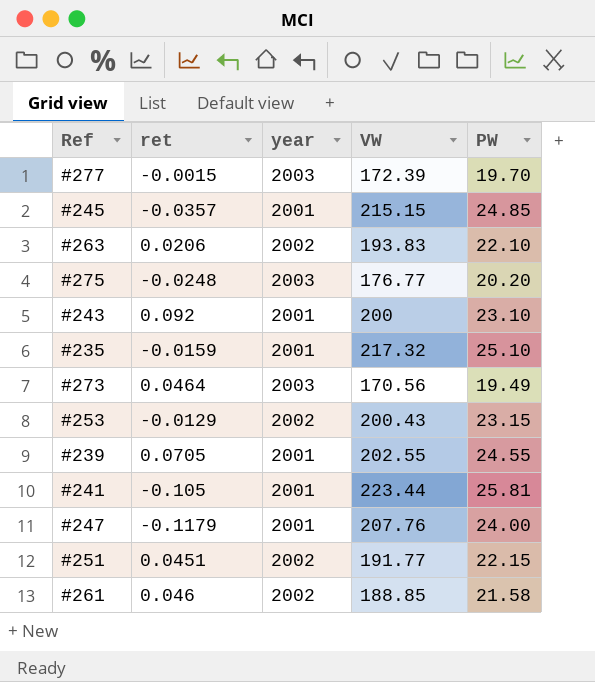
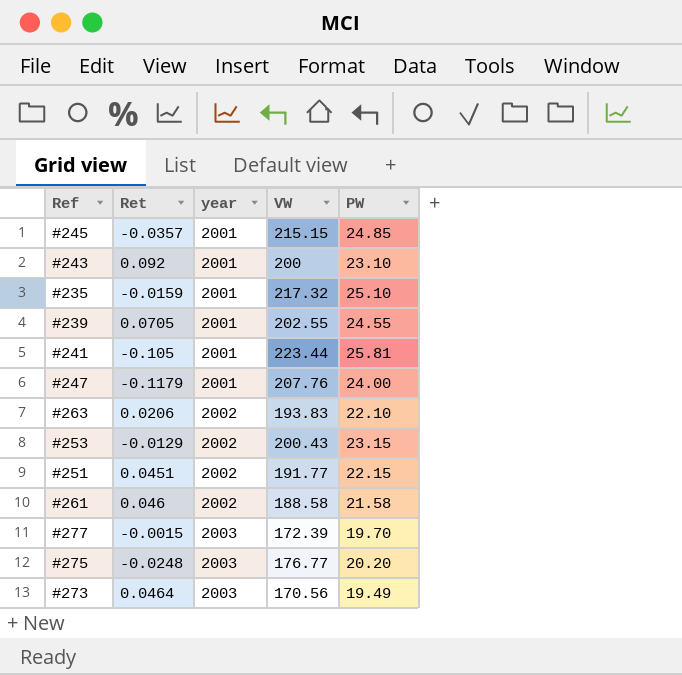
row order: none -> year ascending
column name: ret -> Ret
#261 | VW: 188.85 -> 188.58

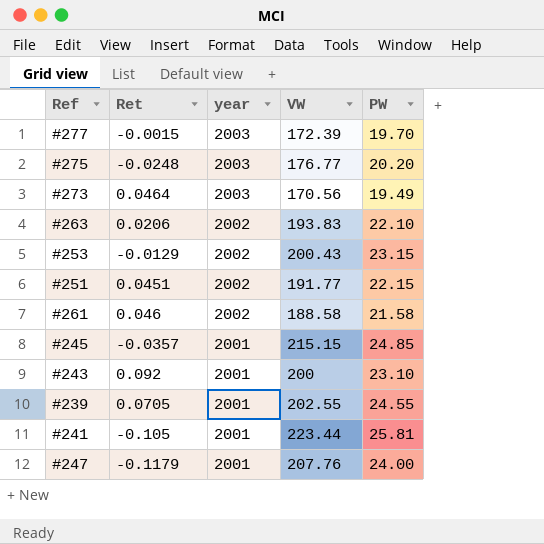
row order: year ascending -> year descending
row #235: -0.0159 | 2001 | 217.32 | 25.10 -> none

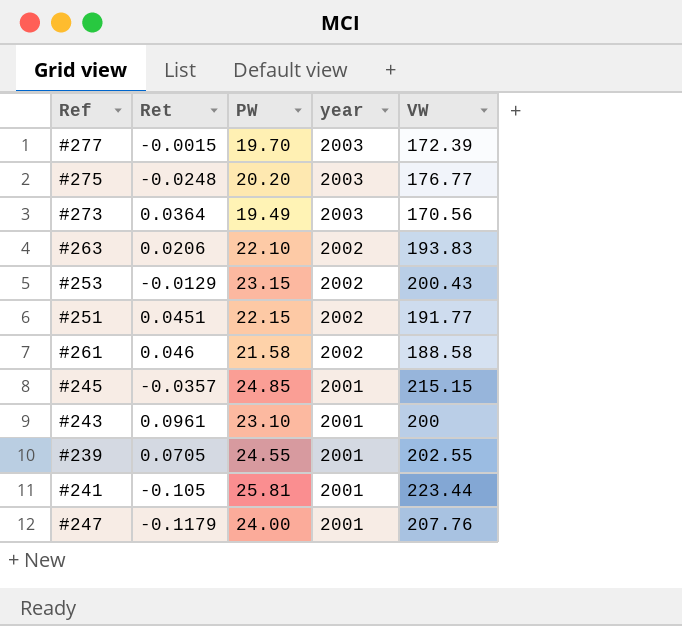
column PW | position: 5 -> 3
#273 | Ret: 0.0464 -> 0.0364
#243 | Ret: 0.092 -> 0.0961

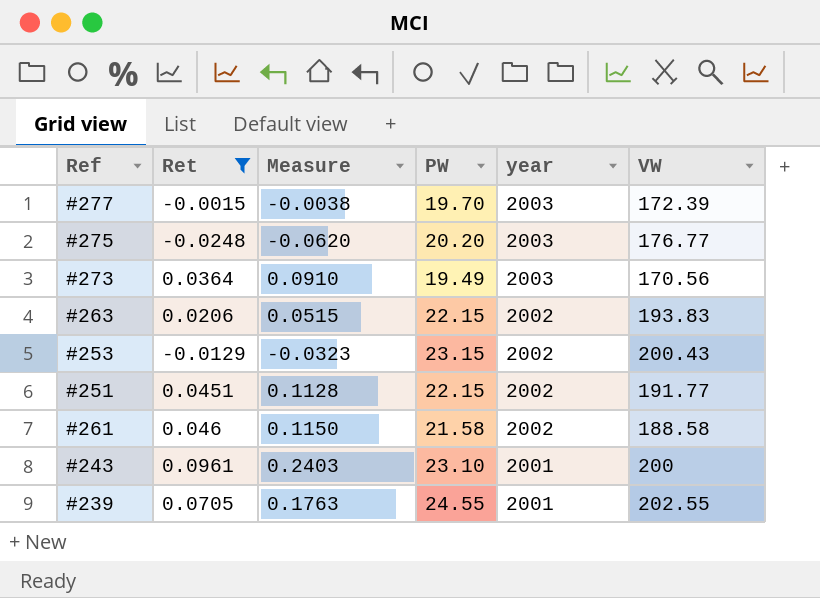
filter: none -> Ret >= -0.0248
column Measure | formula: none -> [Ret] * 2.5
#263 | PW: 22.10 -> 22.15

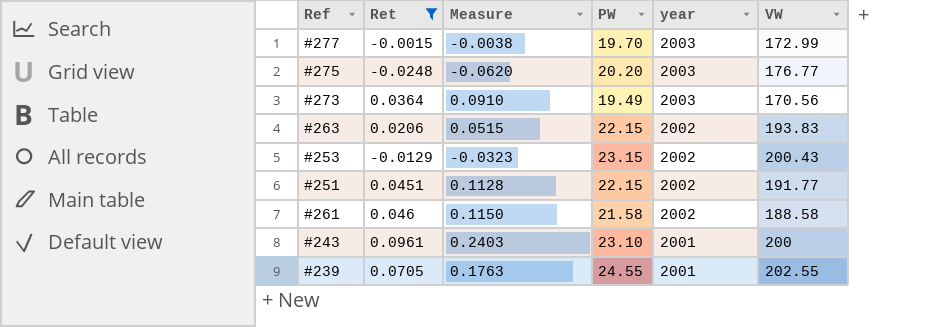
#277 | VW: 172.39 -> 172.99

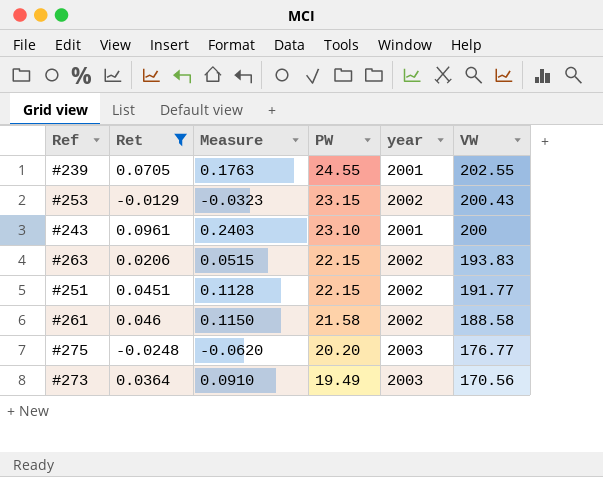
row order: year descending -> PW descending
row #277: -0.0015 | -0.0038 | 19.70 | 2003 | 172.99 -> none

